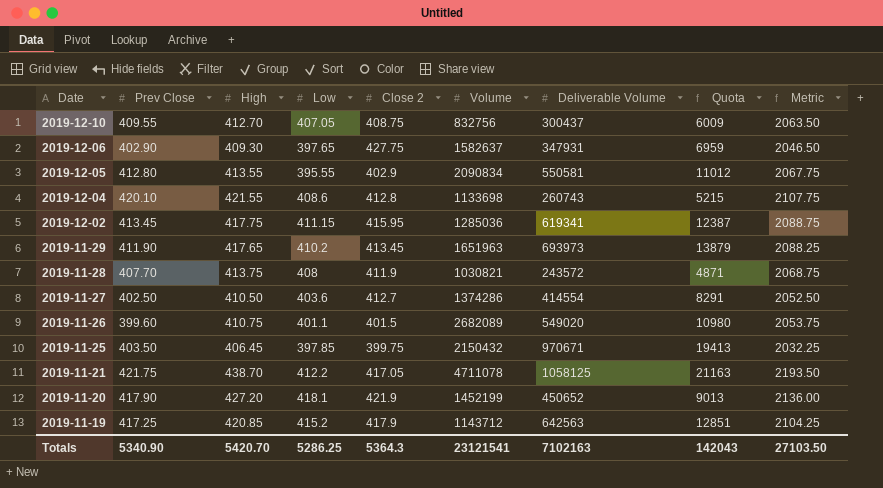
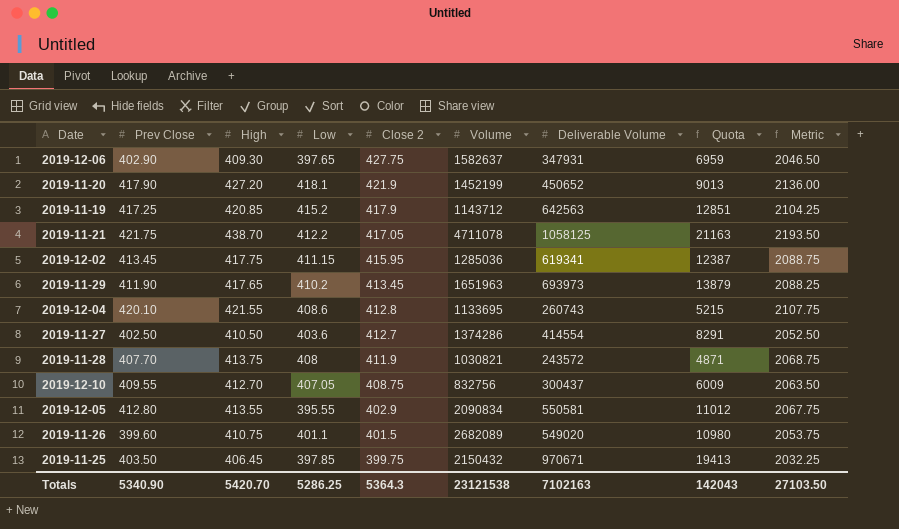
row order: Date descending -> Close 2 descending
2019-12-04 | Volume: 1133698 -> 1133695
Totals | Volume: 23121541 -> 23121538

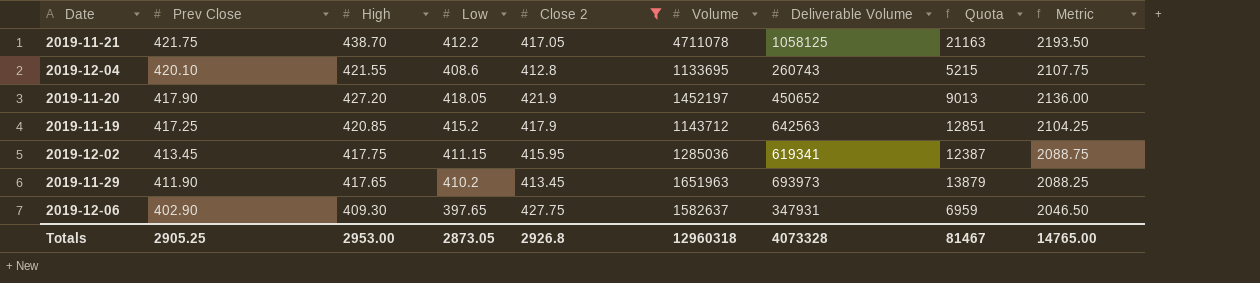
filter: none -> Close 2 >= 412.8
row order: Close 2 descending -> Prev Close descending
2019-11-20 | Low: 418.1 -> 418.05
2019-11-20 | Volume: 1452199 -> 1452197
Totals | Prev Close: 5340.90 -> 2905.25
Totals | High: 5420.70 -> 2953.00
Totals | Low: 5286.25 -> 2873.05
Totals | Close 2: 5364.3 -> 2926.8
Totals | Volume: 23121538 -> 12960318
Totals | Deliverable Volume: 7102163 -> 4073328
Totals | Quota: 142043 -> 81467
Totals | Metric: 27103.50 -> 14765.00

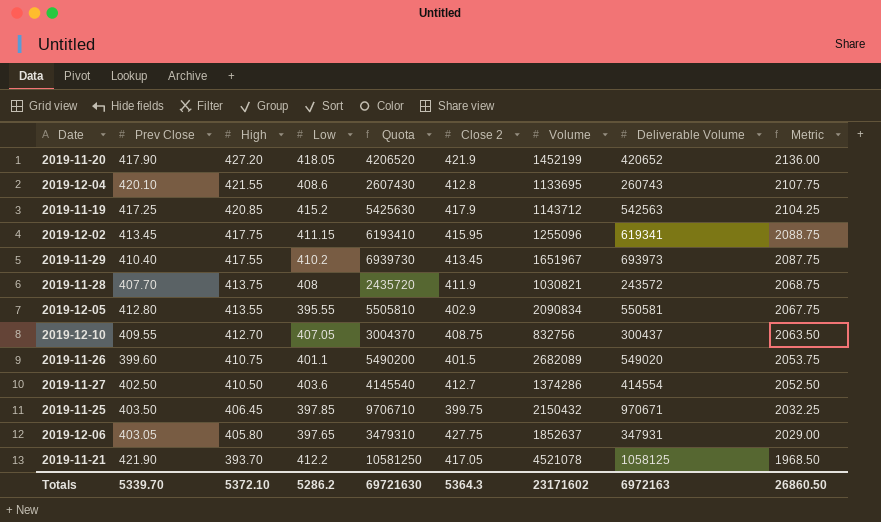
filter: Close 2 >= 412.8 -> none
row order: Prev Close descending -> High descending
column Quota | formula: [Deliverable Volume] * 0.02 -> [Deliverable Volume] * 10
column Quota | position: 8 -> 5
2019-11-20 | Volume: 1452197 -> 1452199
2019-11-20 | Deliverable Volume: 450652 -> 420652
2019-11-19 | Deliverable Volume: 642563 -> 542563
2019-12-02 | Volume: 1285036 -> 1255096
2019-11-29 | Prev Close: 411.90 -> 410.40
2019-11-29 | High: 417.65 -> 417.55
2019-11-29 | Volume: 1651963 -> 1651967
2019-11-29 | Metric: 2088.25 -> 2087.75
2019-12-06 | Prev Close: 402.90 -> 403.05
2019-12-06 | High: 409.30 -> 405.80
2019-12-06 | Volume: 1582637 -> 1852637
2019-12-06 | Metric: 2046.50 -> 2029.00
2019-11-21 | Prev Close: 421.75 -> 421.90
2019-11-21 | High: 438.70 -> 393.70
2019-11-21 | Volume: 4711078 -> 4521078
2019-11-21 | Metric: 2193.50 -> 1968.50
Totals | Prev Close: 2905.25 -> 5339.70
Totals | High: 2953.00 -> 5372.10
Totals | Low: 2873.05 -> 5286.2
Totals | Quota: 81467 -> 69721630
Totals | Close 2: 2926.8 -> 5364.3
Totals | Volume: 12960318 -> 23171602
Totals | Deliverable Volume: 4073328 -> 6972163
Totals | Metric: 14765.00 -> 26860.50

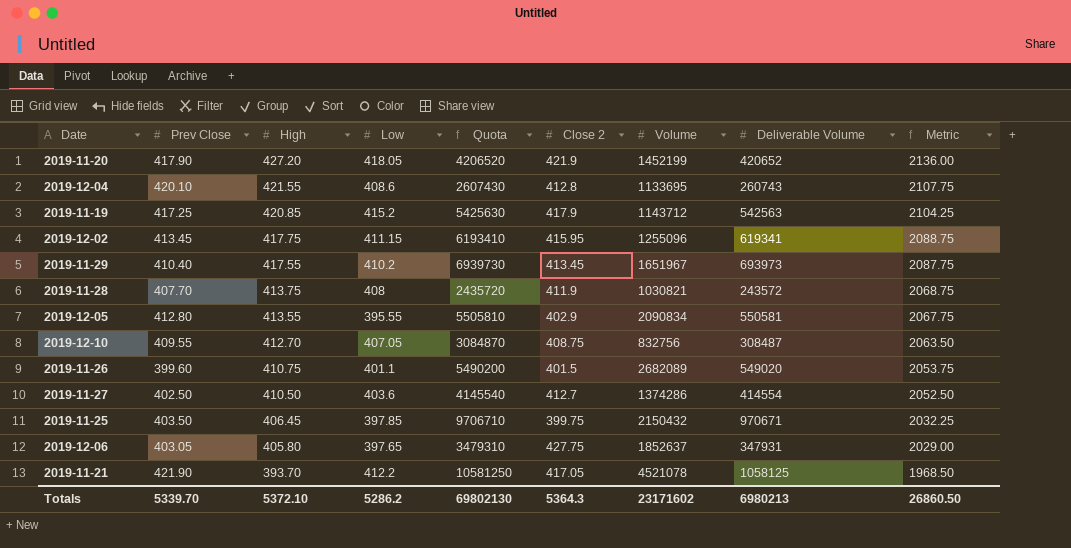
2019-12-10 | Quota: 3004370 -> 3084870
2019-12-10 | Deliverable Volume: 300437 -> 308487
Totals | Quota: 69721630 -> 69802130
Totals | Deliverable Volume: 6972163 -> 6980213

